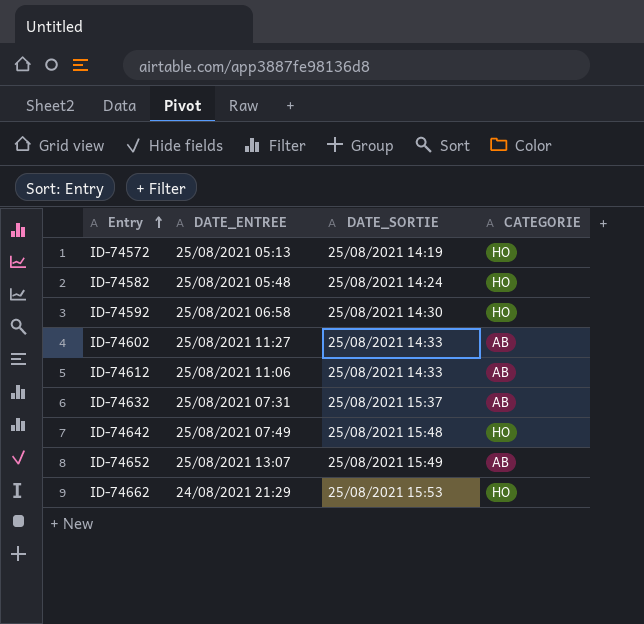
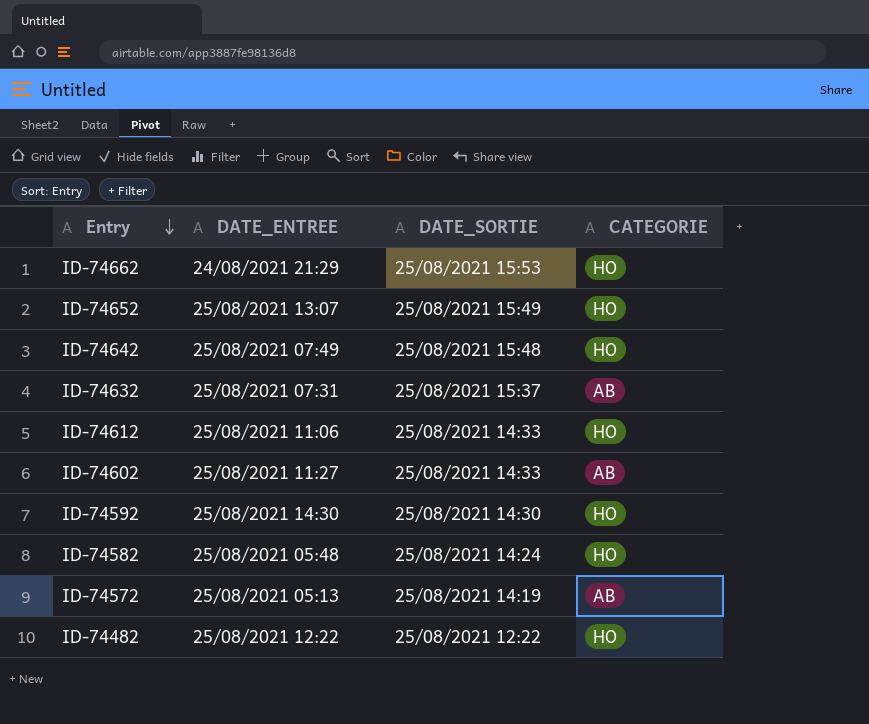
row order: Entry ascending -> Entry descending
ID-74652 | CATEGORIE: AB -> HO
ID-74612 | CATEGORIE: AB -> HO
ID-74592 | DATE_ENTREE: 25/08/2021 06:58 -> 25/08/2021 14:30
ID-74572 | CATEGORIE: HO -> AB
row ID-74482: none -> 25/08/2021 12:22 | 25/08/2021 12:22 | HO

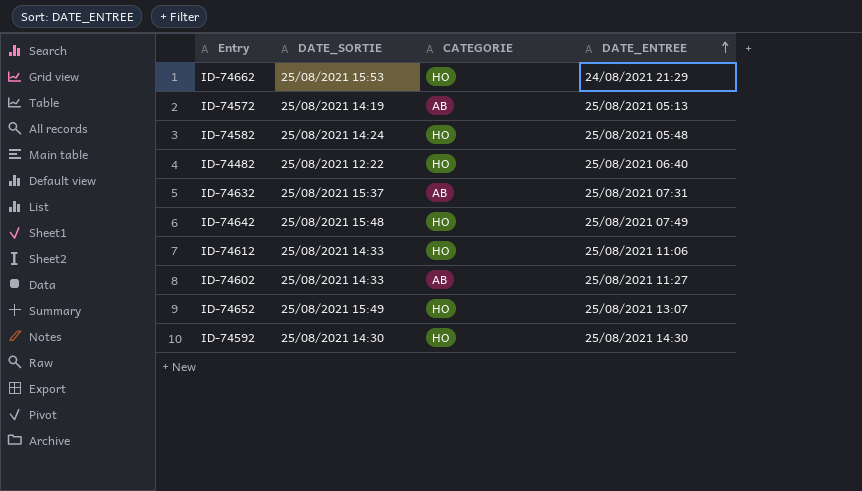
row order: Entry descending -> DATE_ENTREE ascending
column DATE_ENTREE | position: 2 -> 4
ID-74482 | DATE_ENTREE: 25/08/2021 12:22 -> 25/08/2021 06:40

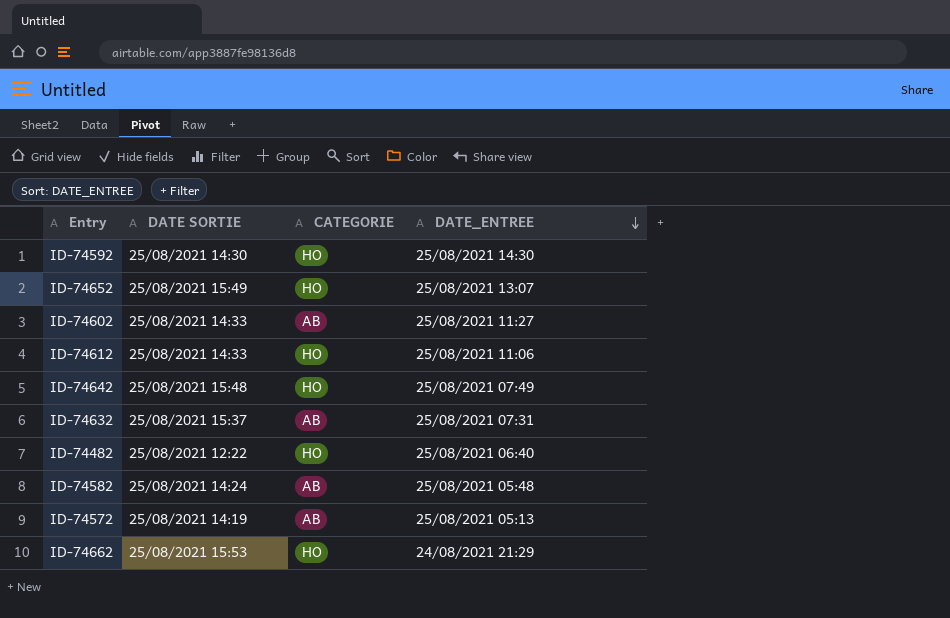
row order: DATE_ENTREE ascending -> DATE_ENTREE descending
column name: DATE_SORTIE -> DATE SORTIE
ID-74582 | CATEGORIE: HO -> AB

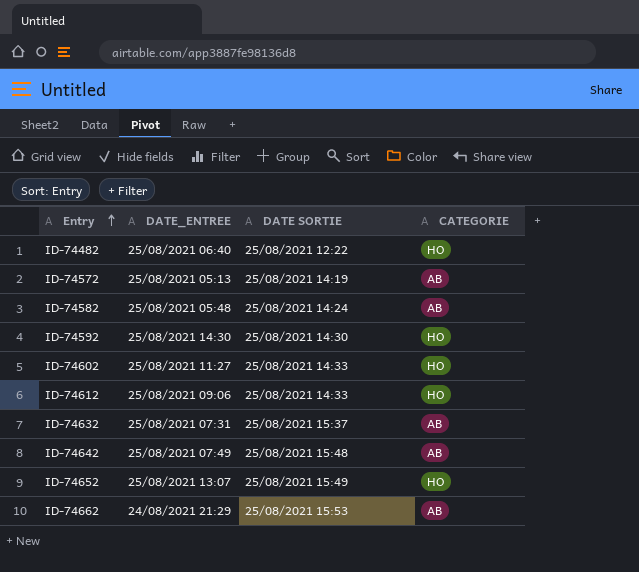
row order: DATE_ENTREE descending -> Entry ascending
column DATE_ENTREE | position: 4 -> 2
ID-74602 | CATEGORIE: AB -> HO
ID-74612 | DATE_ENTREE: 25/08/2021 11:06 -> 25/08/2021 09:06
ID-74642 | CATEGORIE: HO -> AB
ID-74662 | CATEGORIE: HO -> AB

